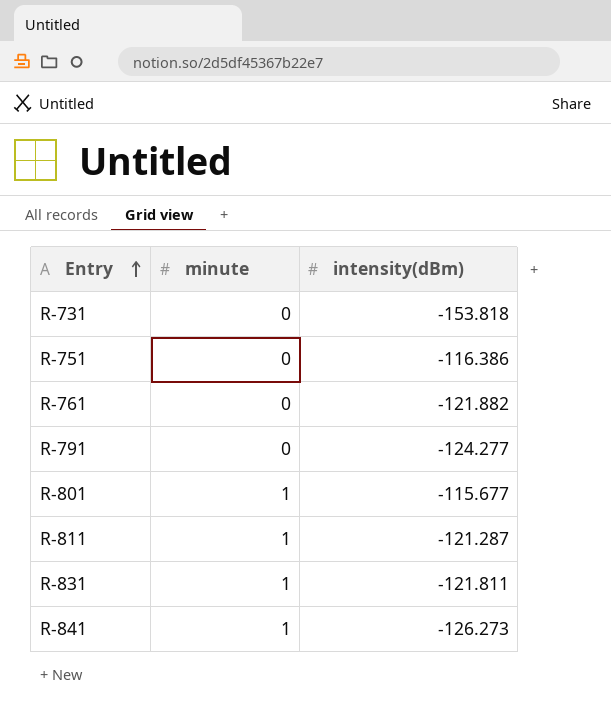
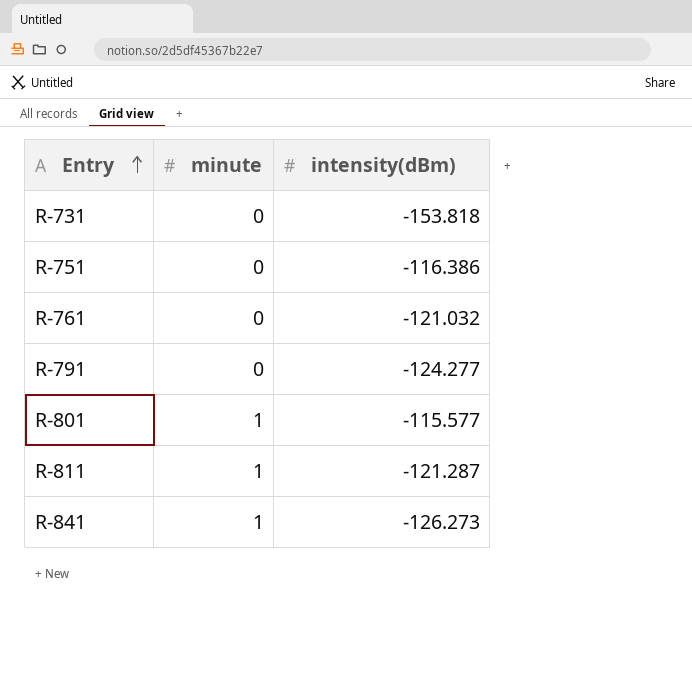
row R-831: 1 | -121.811 -> none
R-761 | intensity(dBm): -121.882 -> -121.032
R-801 | intensity(dBm): -115.677 -> -115.577

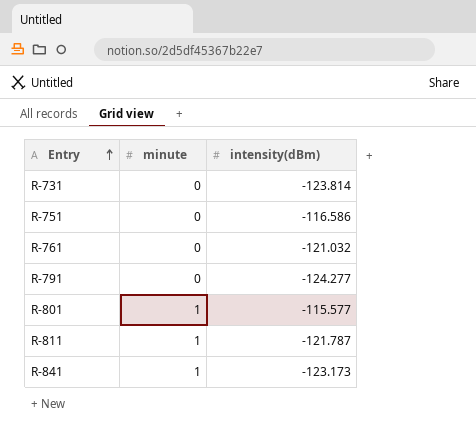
R-731 | intensity(dBm): -153.818 -> -123.814
R-751 | intensity(dBm): -116.386 -> -116.586
R-811 | intensity(dBm): -121.287 -> -121.787
R-841 | intensity(dBm): -126.273 -> -123.173

